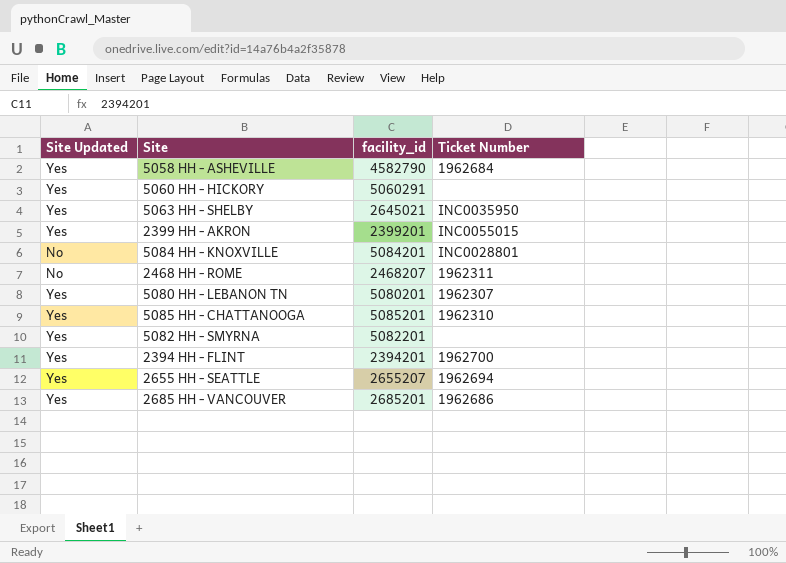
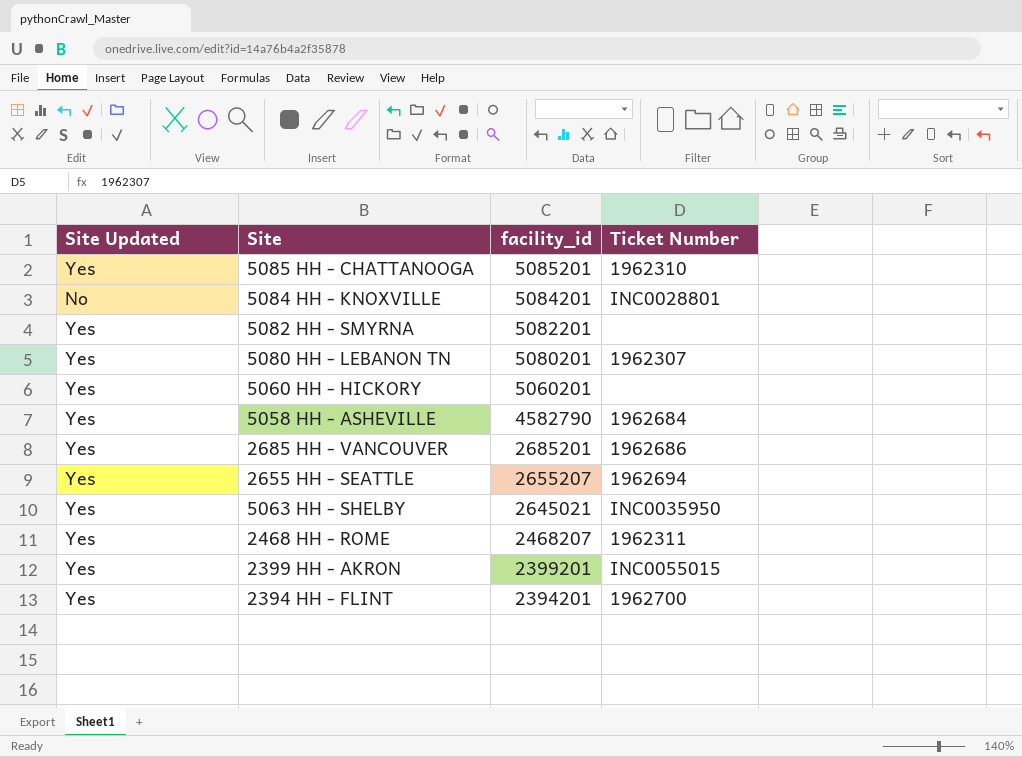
row order: none -> facility_id descending
5060 HH - HICKORY | facility_id: 5060291 -> 5060201
2468 HH - ROME | Site Updated: No -> Yes

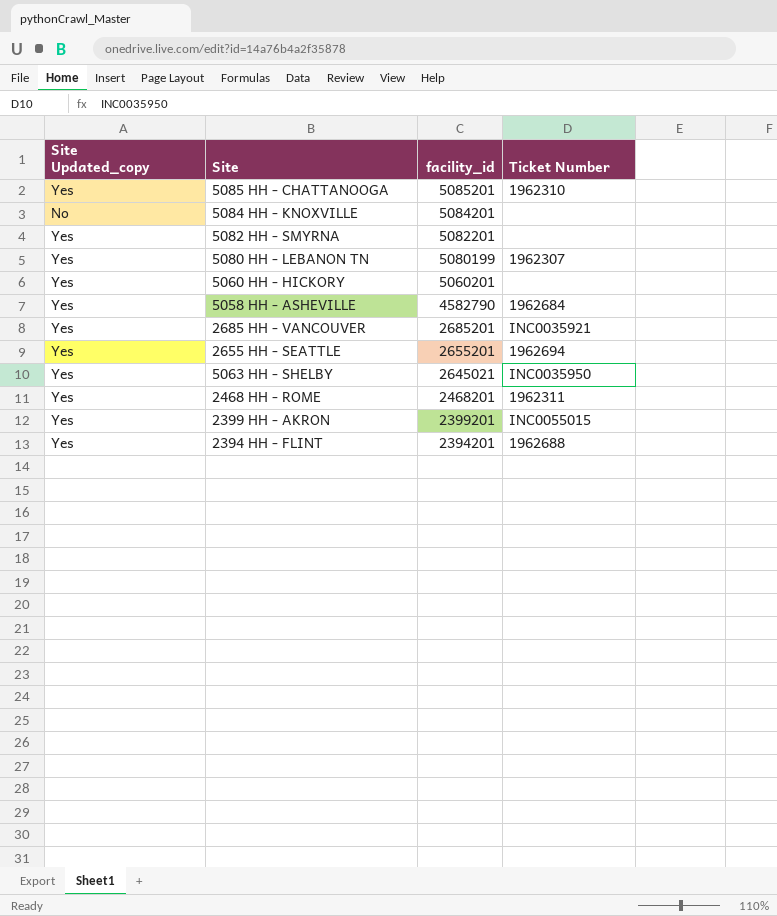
column name: Site Updated -> Site Updated_copy
5084 HH - KNOXVILLE | Ticket Number: INC0028801 -> none
5080 HH - LEBANON TN | facility_id: 5080201 -> 5080199
2685 HH - VANCOUVER | Ticket Number: 1962686 -> INC0035921
2655 HH - SEATTLE | facility_id: 2655207 -> 2655201
2468 HH - ROME | facility_id: 2468207 -> 2468201
2394 HH - FLINT | Ticket Number: 1962700 -> 1962688

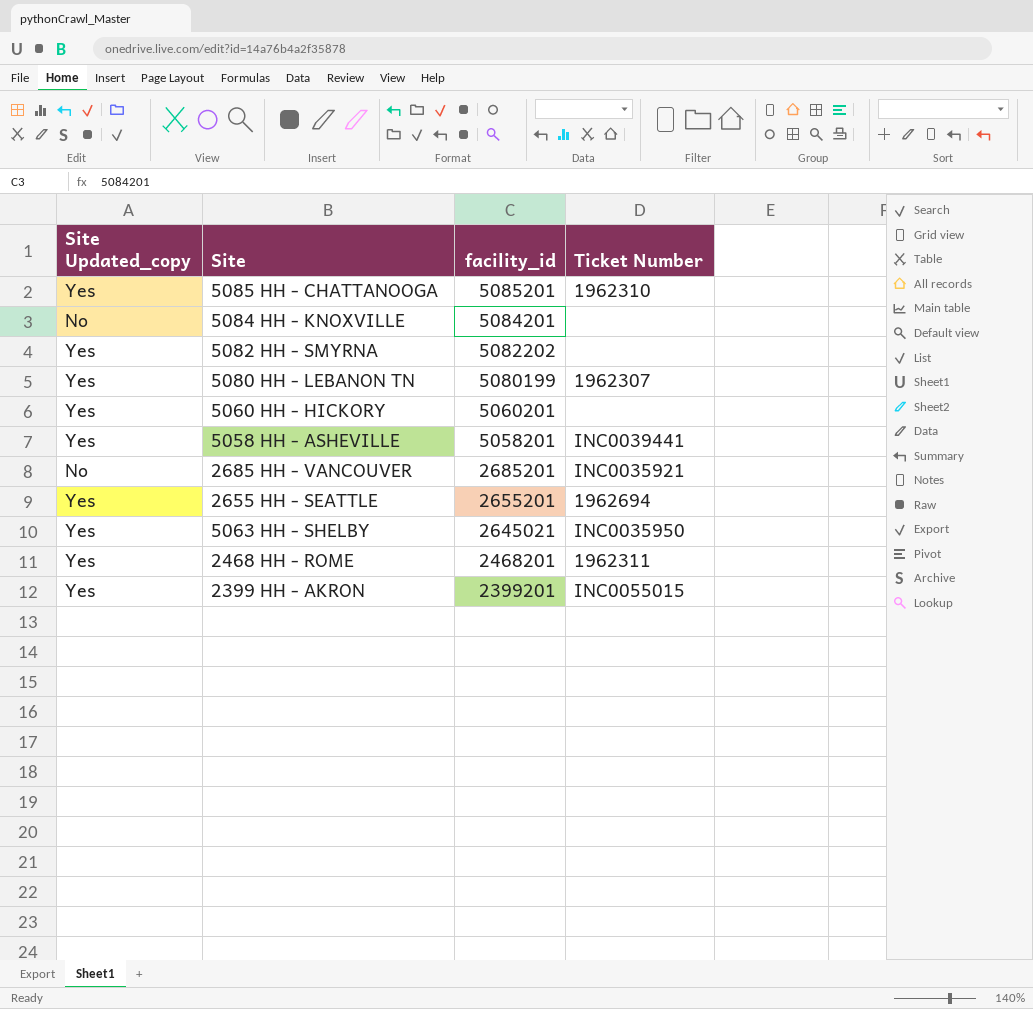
row 2394 HH - FLINT: Yes | 2394201 | 1962688 -> none
5082 HH - SMYRNA | facility_id: 5082201 -> 5082202
5058 HH - ASHEVILLE | facility_id: 4582790 -> 5058201
5058 HH - ASHEVILLE | Ticket Number: 1962684 -> INC0039441
2685 HH - VANCOUVER | Site Updated_copy: Yes -> No

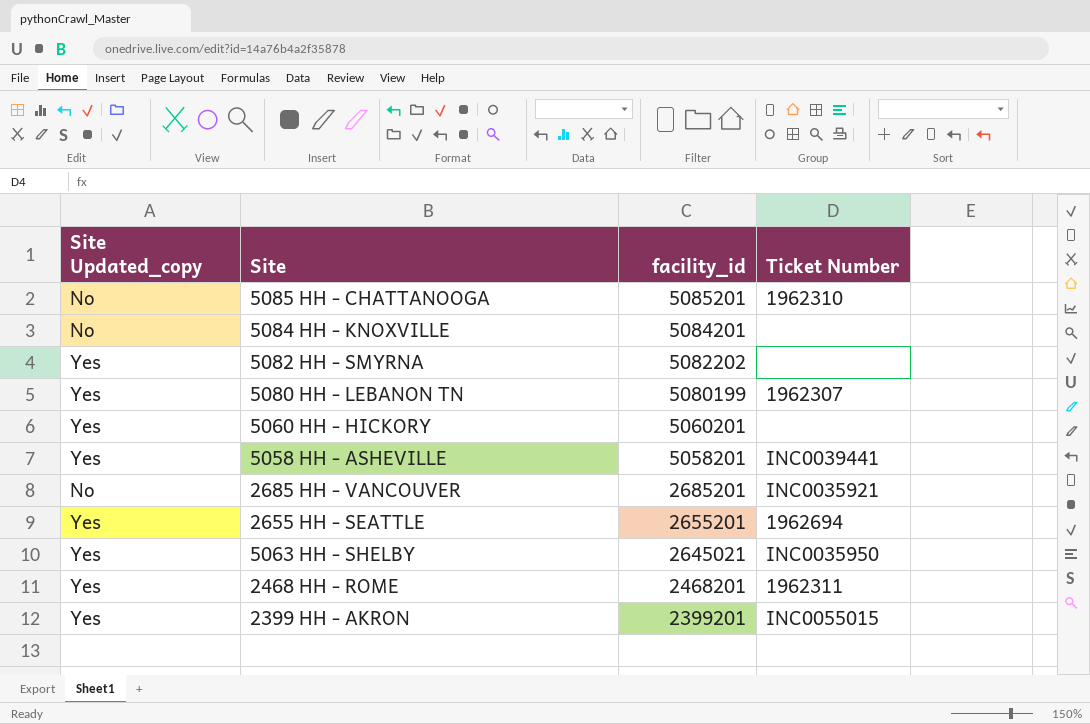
5085 HH - CHATTANOOGA | Site Updated_copy: Yes -> No

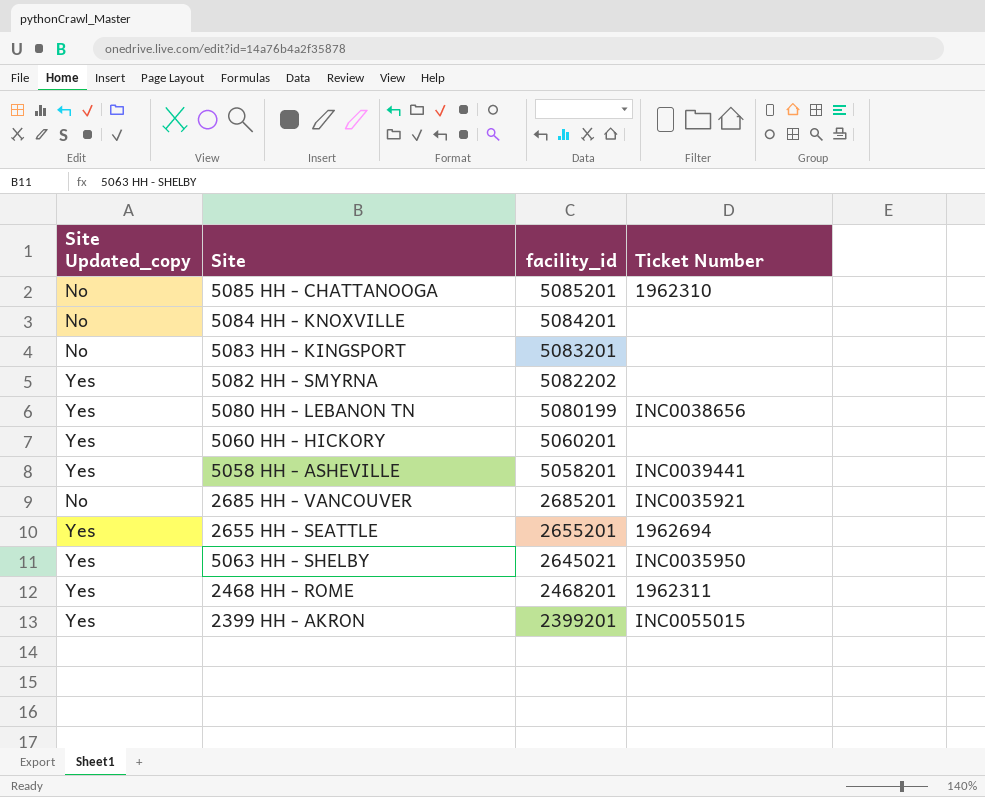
row 5083 HH - KINGSPORT: none -> No | 5083201 | none
5080 HH - LEBANON TN | Ticket Number: 1962307 -> INC0038656

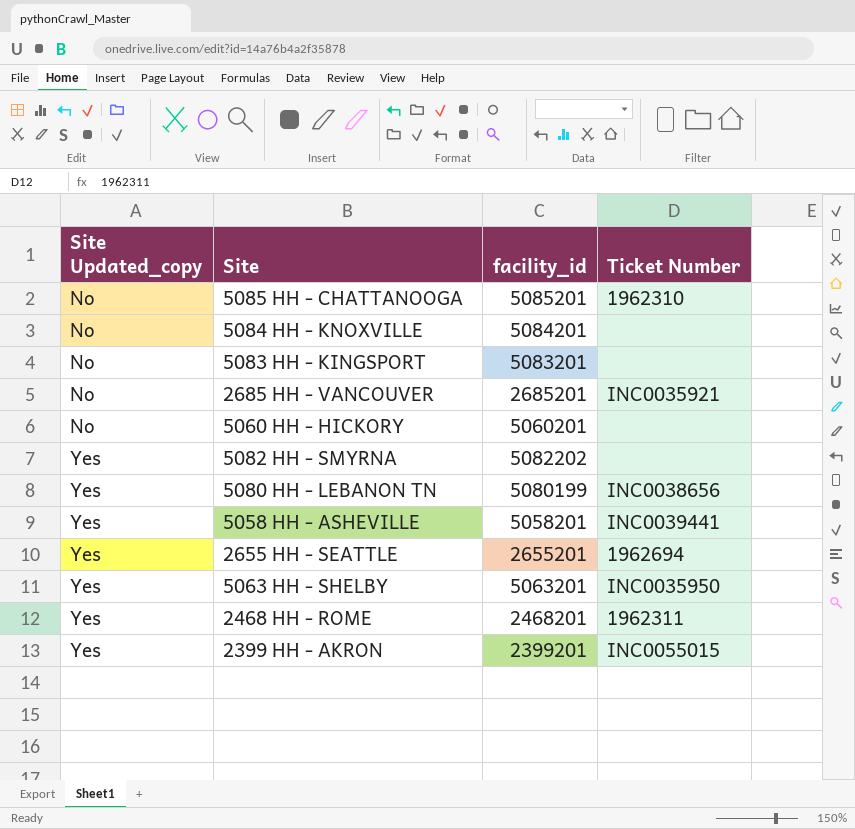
row order: facility_id descending -> Site Updated_copy ascending
5060 HH - HICKORY | Site Updated_copy: Yes -> No
5063 HH - SHELBY | facility_id: 2645021 -> 5063201

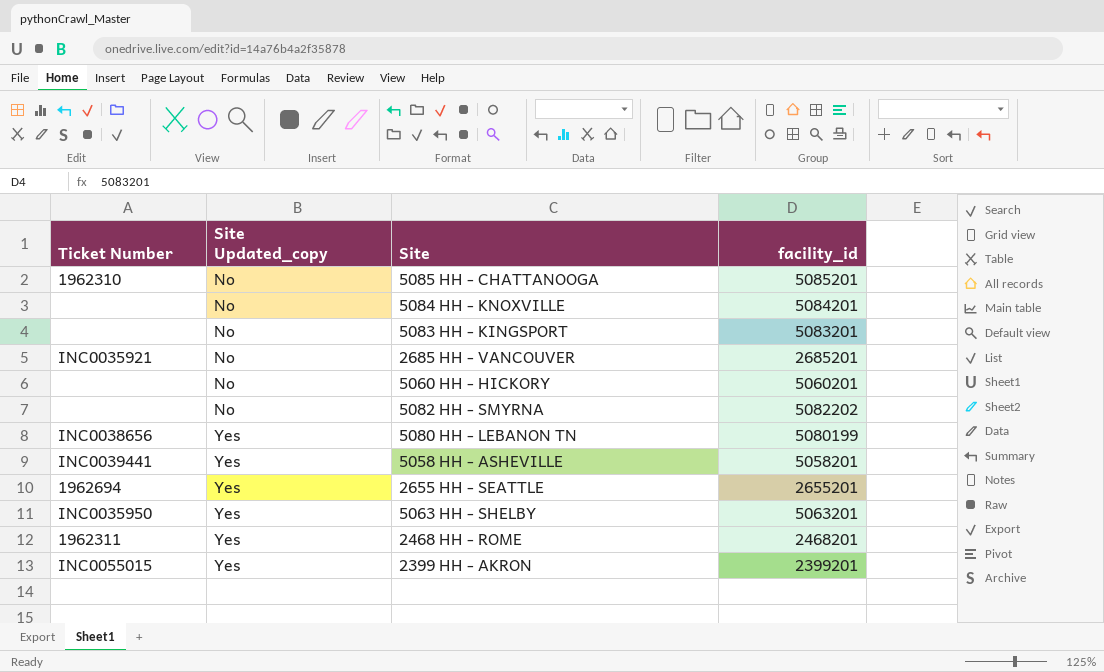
column Ticket Number | position: 4 -> 1
5082 HH - SMYRNA | Site Updated_copy: Yes -> No

